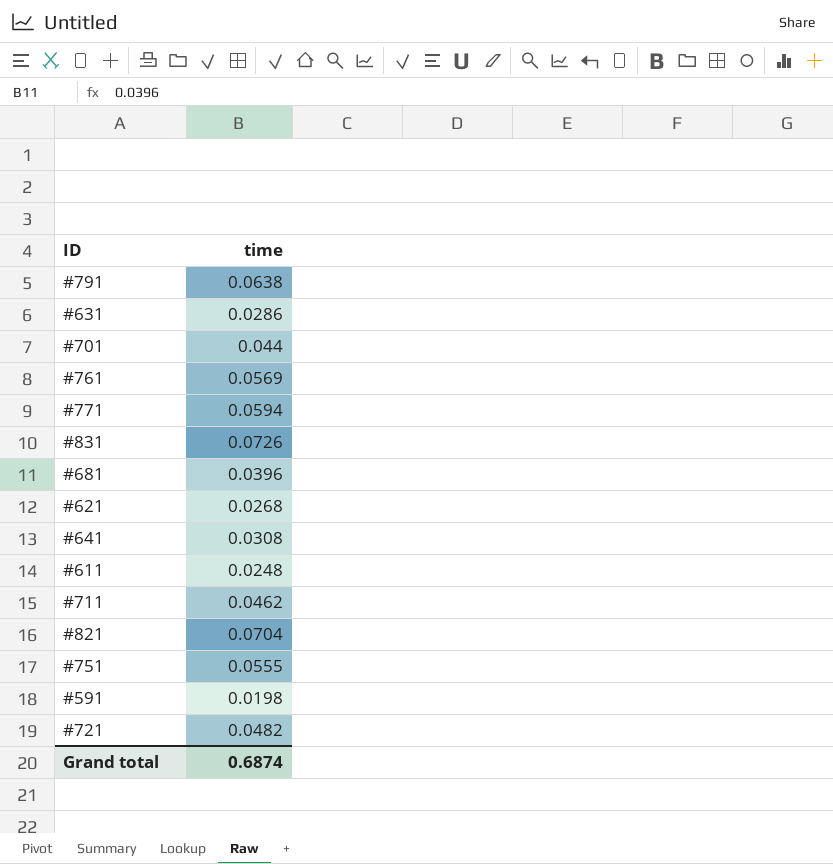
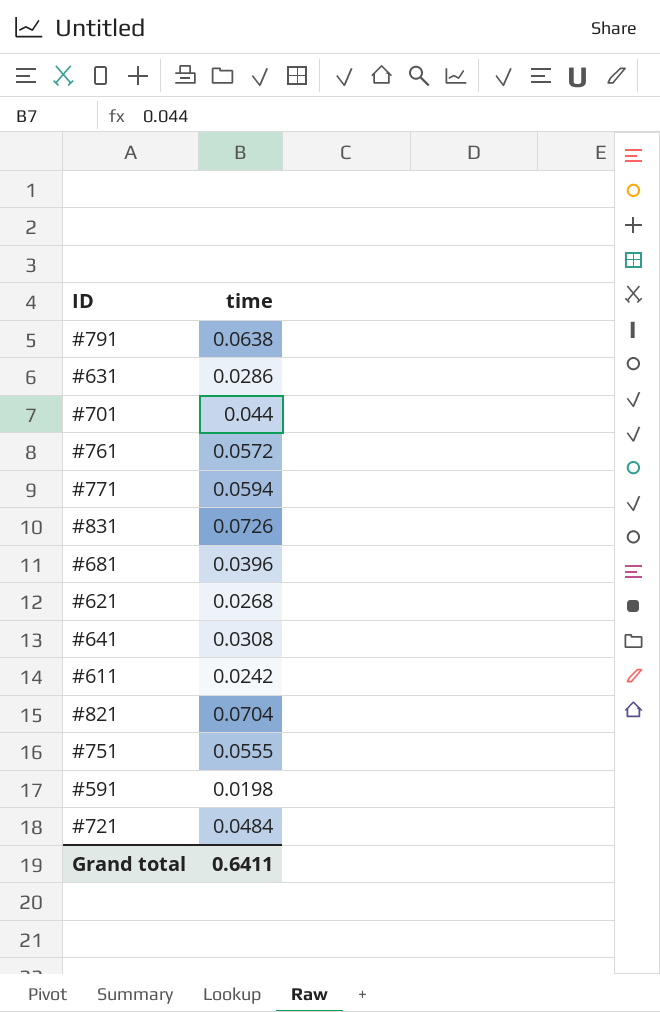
row #711: 0.0462 -> none
#761 | time: 0.0569 -> 0.0572
#611 | time: 0.0248 -> 0.0242
#721 | time: 0.0482 -> 0.0484
Grand total | time: 0.6874 -> 0.6411

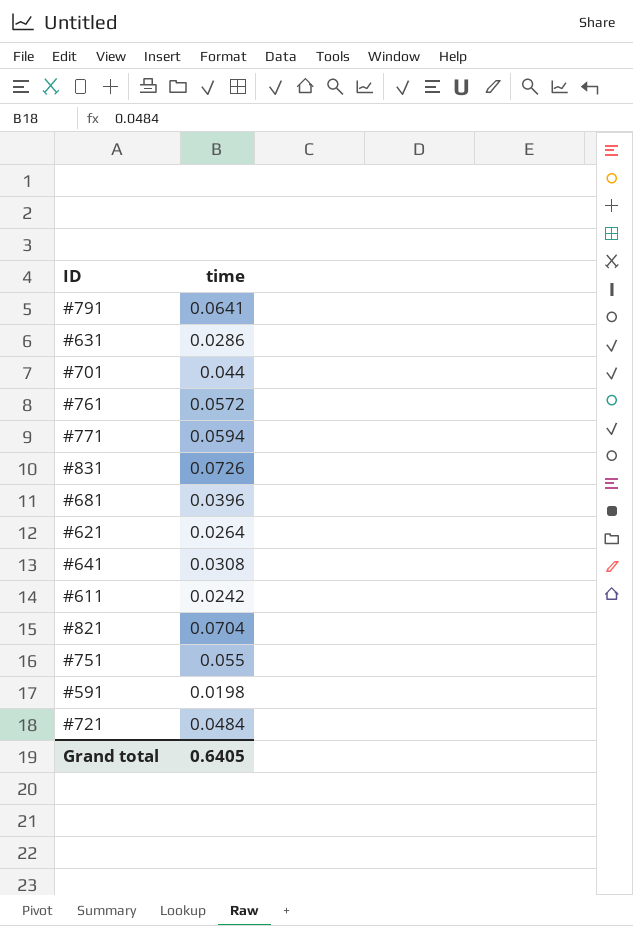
#791 | time: 0.0638 -> 0.0641
#621 | time: 0.0268 -> 0.0264
#751 | time: 0.0555 -> 0.055
Grand total | time: 0.6411 -> 0.6405

